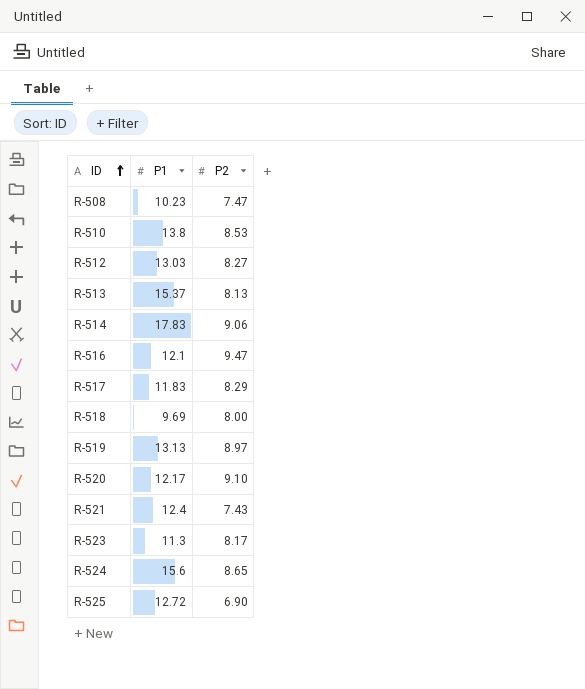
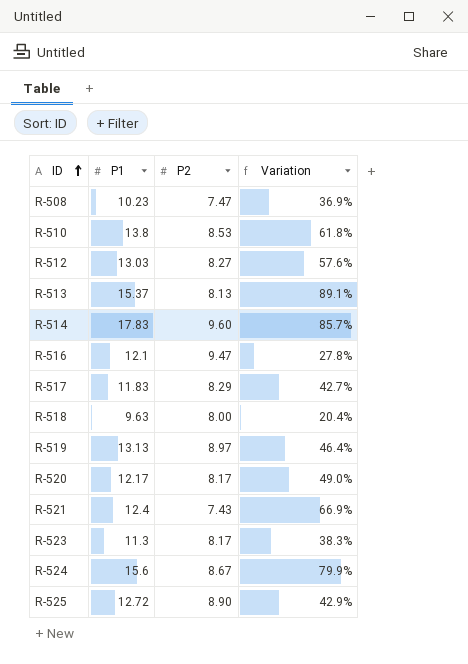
column Variation | formula: none -> ([P1] - [P2]) / [P2]
R-514 | P2: 9.06 -> 9.60
R-518 | P1: 9.69 -> 9.63
R-520 | P2: 9.10 -> 8.17
R-524 | P2: 8.65 -> 8.67
R-525 | P2: 6.90 -> 8.90

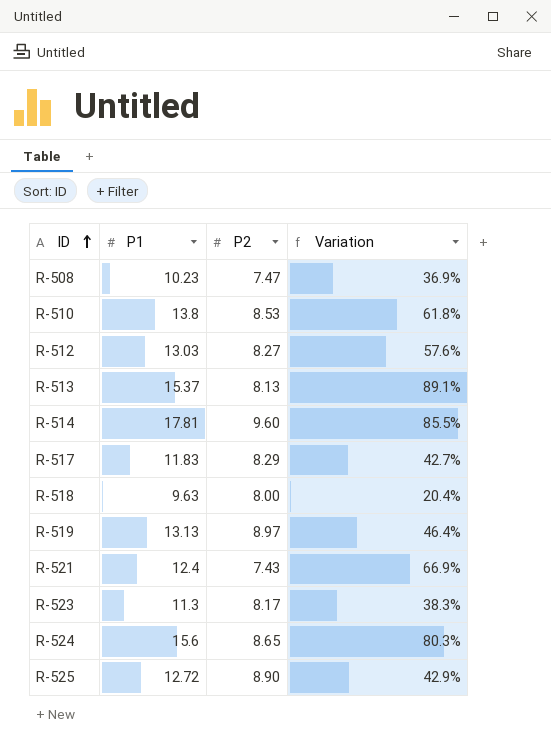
row R-516: 12.1 | 9.47 | 27.8% -> none
row R-520: 12.17 | 8.17 | 49.0% -> none
R-514 | P1: 17.83 -> 17.81
R-514 | Variation: 85.7% -> 85.5%
R-524 | P2: 8.67 -> 8.65
R-524 | Variation: 79.9% -> 80.3%

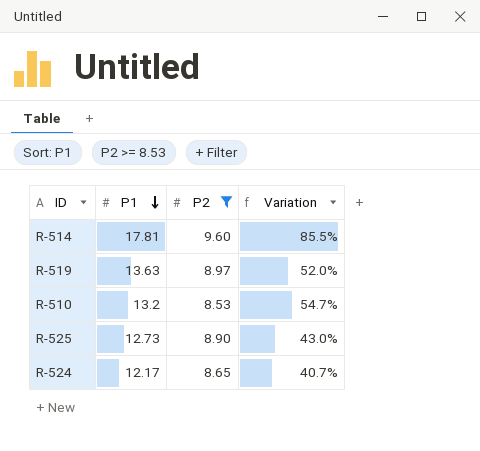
filter: none -> P2 >= 8.53
row order: ID ascending -> P1 descending
R-519 | P1: 13.13 -> 13.63
R-519 | Variation: 46.4% -> 52.0%
R-510 | P1: 13.8 -> 13.2
R-510 | Variation: 61.8% -> 54.7%
R-525 | P1: 12.72 -> 12.73
R-525 | Variation: 42.9% -> 43.0%
R-524 | P1: 15.6 -> 12.17
R-524 | Variation: 80.3% -> 40.7%

